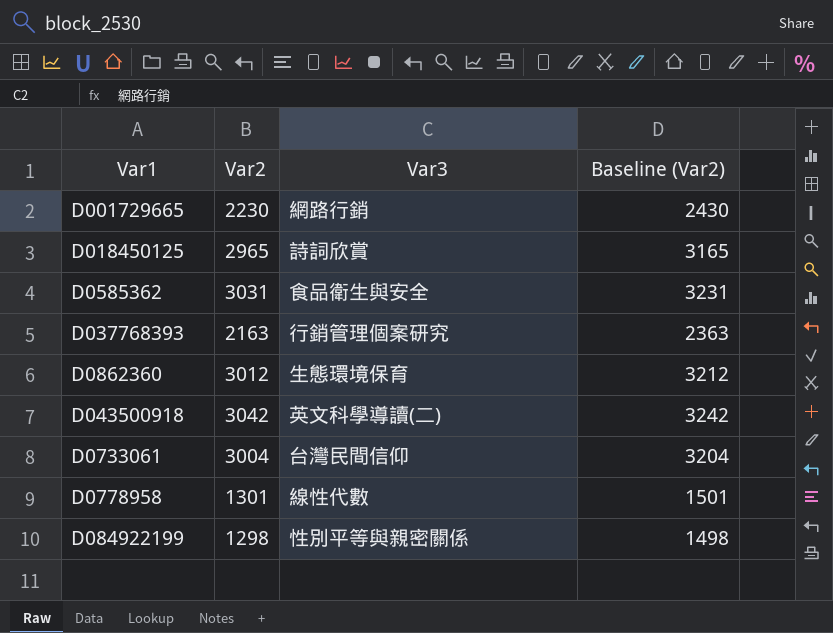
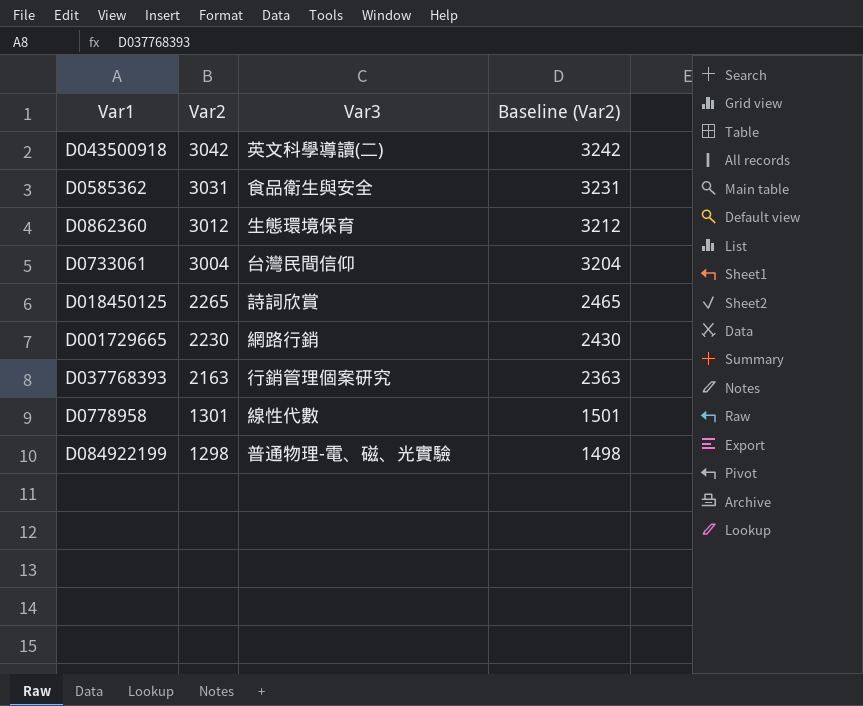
row order: none -> Var2 descending
D018450125 | Var2: 2965 -> 2265
D018450125 | Baseline (Var2): 3165 -> 2465
D084922199 | Var3: 性別平等與親密關係 -> 普通物理-電、磁、光實驗

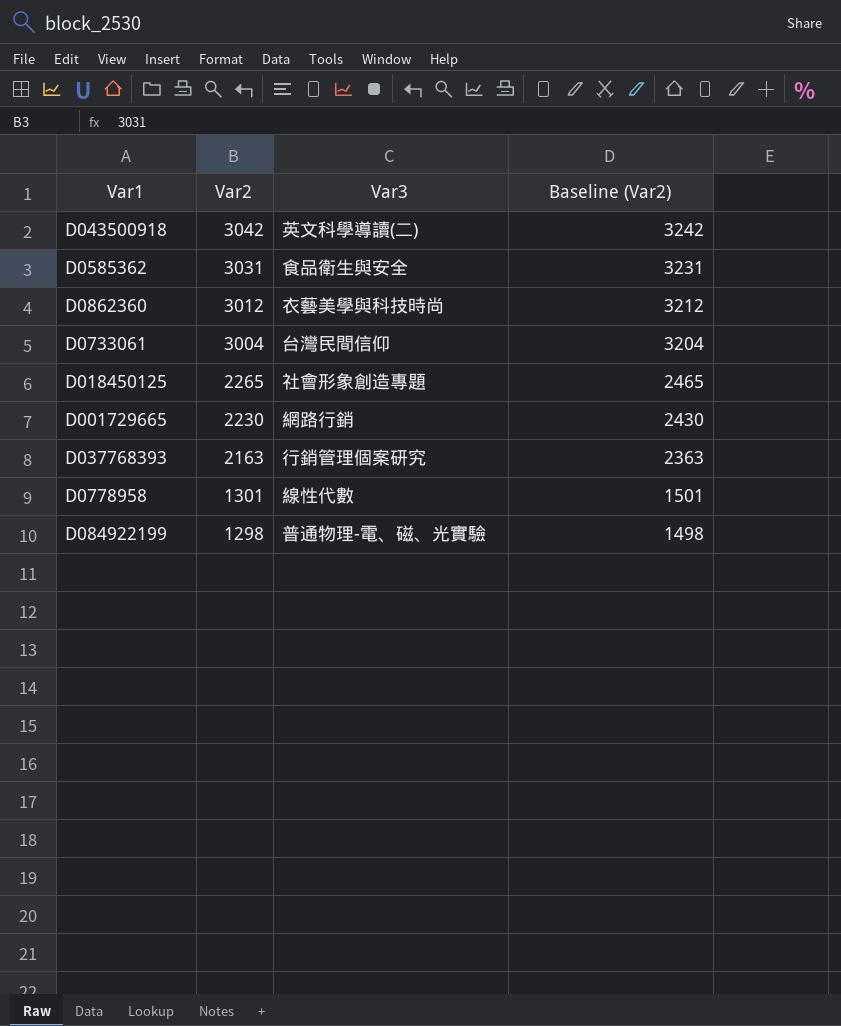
D0862360 | Var3: 生態環境保育 -> 衣藝美學與科技時尚
D018450125 | Var3: 詩詞欣賞 -> 社會形象創造專題

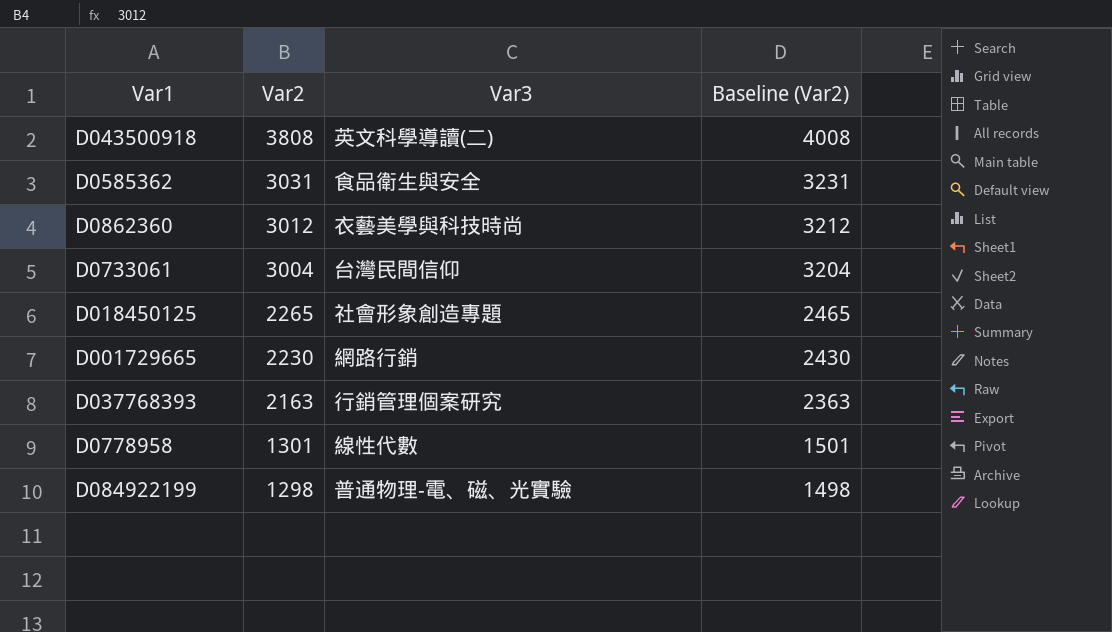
D043500918 | Var2: 3042 -> 3808
D043500918 | Baseline (Var2): 3242 -> 4008

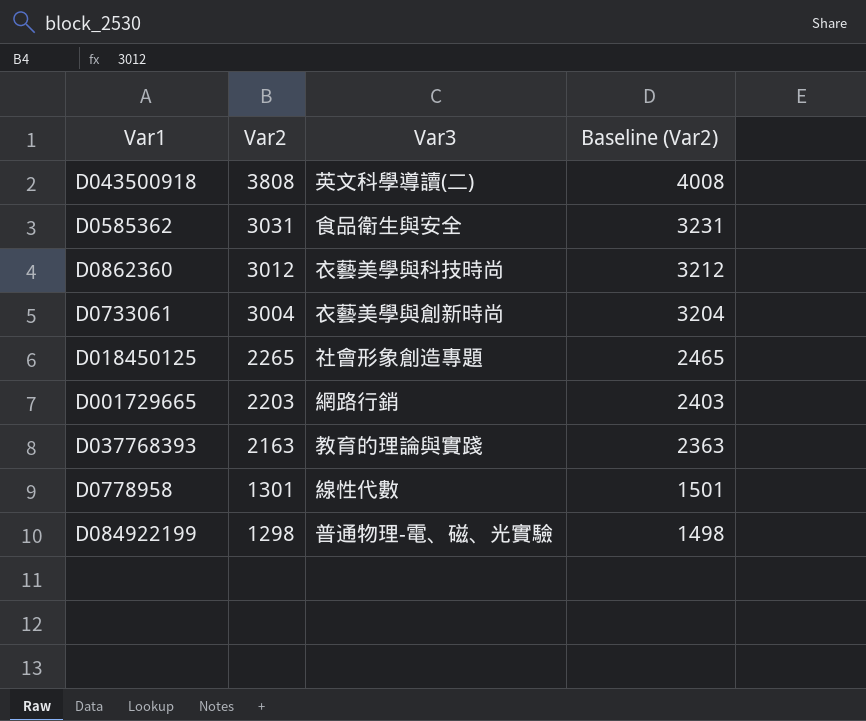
D0733061 | Var3: 台灣民間信仰 -> 衣藝美學與創新時尚
D001729665 | Var2: 2230 -> 2203
D001729665 | Baseline (Var2): 2430 -> 2403
D037768393 | Var3: 行銷管理個案研究 -> 教育的理論與實踐

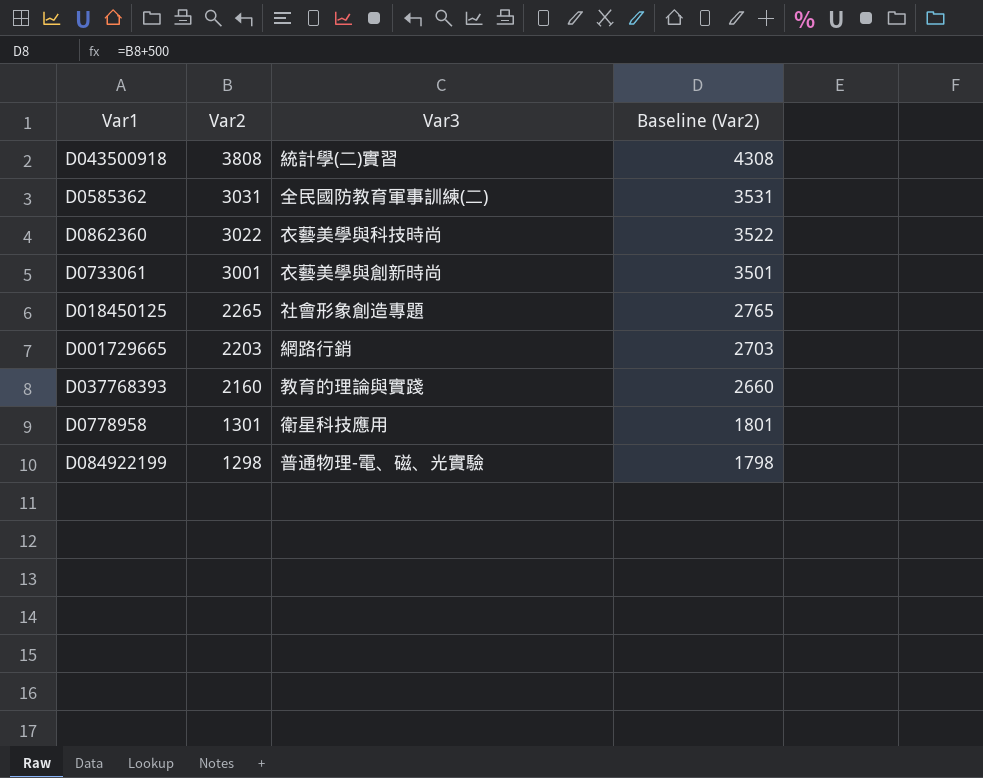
column Baseline (Var2) | formula: [Var2] + 200 -> [Var2] + 500
D043500918 | Var3: 英文科學導讀(二) -> 統計學(二)實習
D0585362 | Var3: 食品衛生與安全 -> 全民國防教育軍事訓練(二)
D0862360 | Var2: 3012 -> 3022
D0733061 | Var2: 3004 -> 3001
D037768393 | Var2: 2163 -> 2160
D0778958 | Var3: 線性代數 -> 衛星科技應用

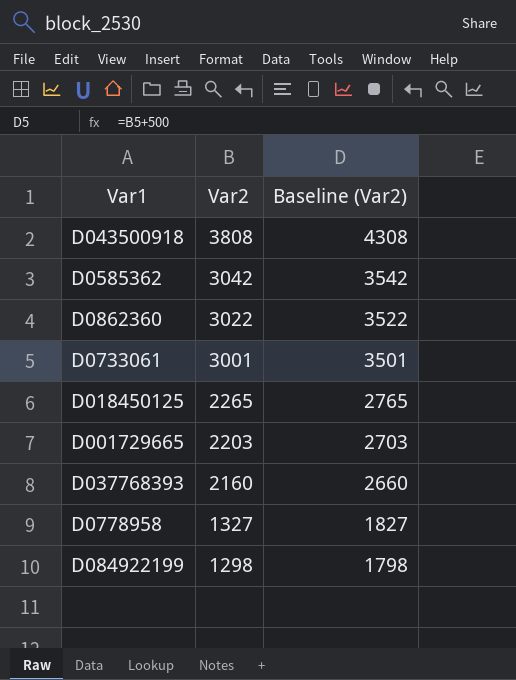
column Var3 | position: 3 -> none
D0585362 | Var2: 3031 -> 3042
D0585362 | Baseline (Var2): 3531 -> 3542
D0778958 | Var2: 1301 -> 1327
D0778958 | Baseline (Var2): 1801 -> 1827

